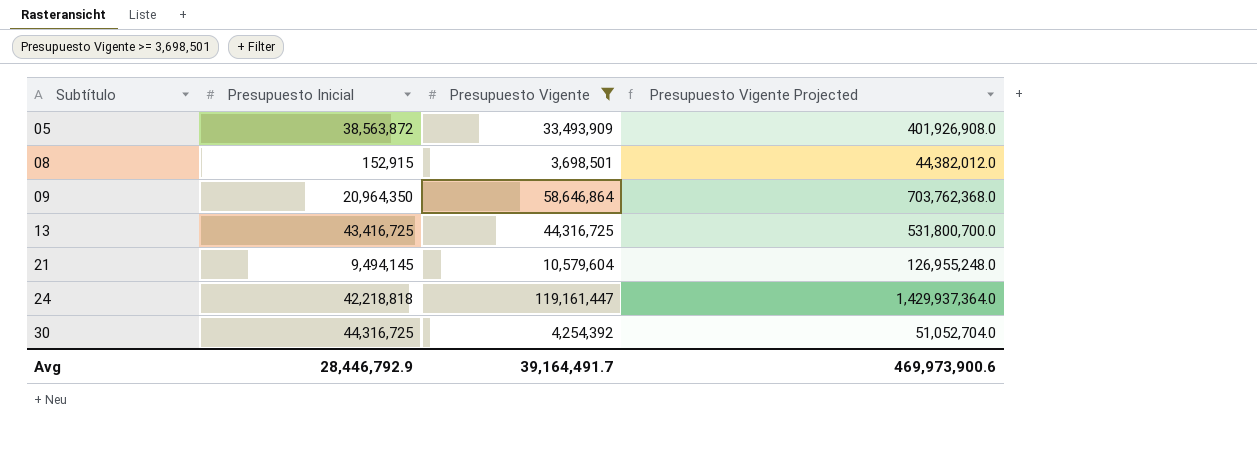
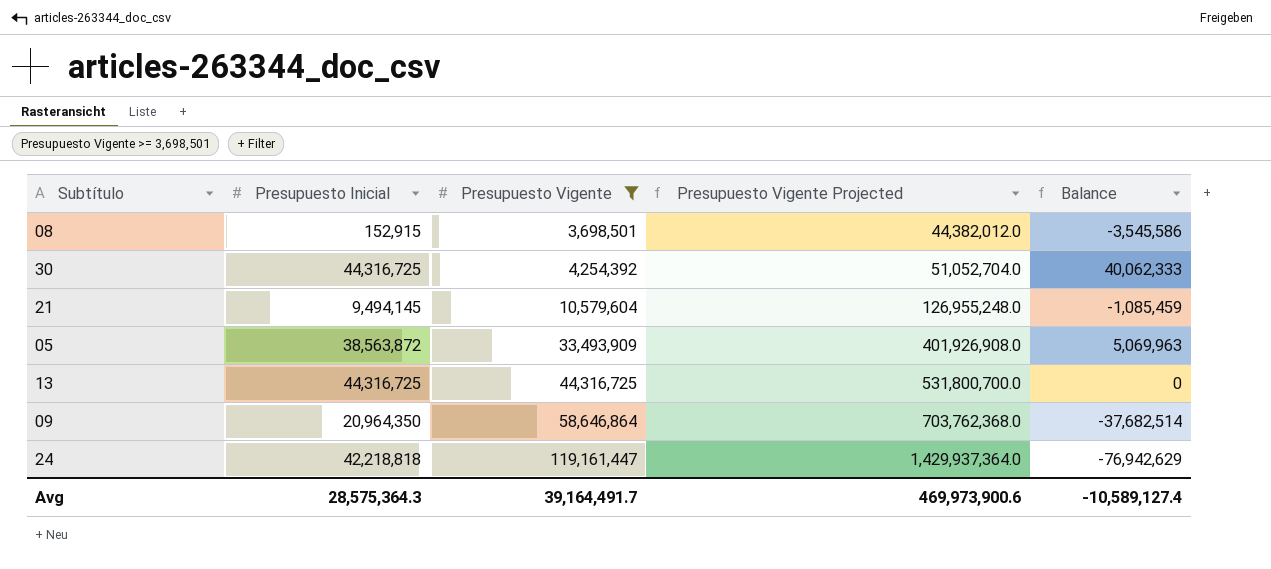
row order: Subtítulo ascending -> Presupuesto Vigente ascending
column Balance | formula: none -> [Presupuesto Inicial] - [Presupuesto Vigente]
13 | Presupuesto Inicial: 43,416,725 -> 44,316,725
Avg | Presupuesto Inicial: 28,446,792.9 -> 28,575,364.3

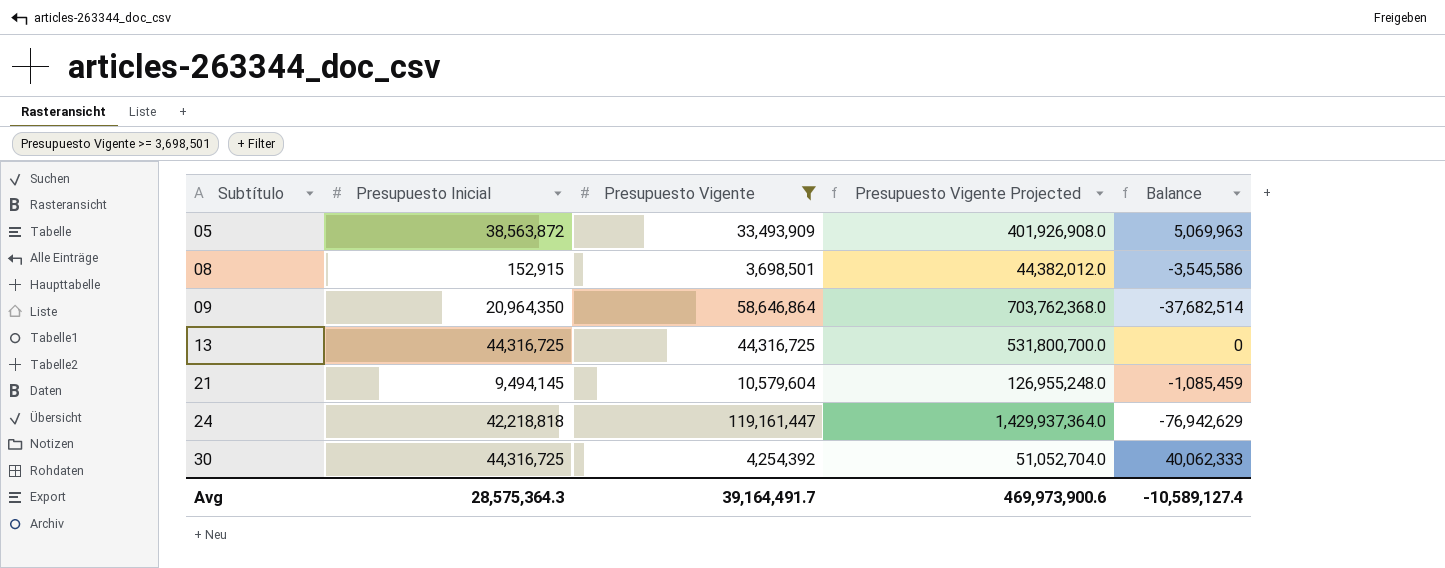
row order: Presupuesto Vigente ascending -> Subtítulo ascending

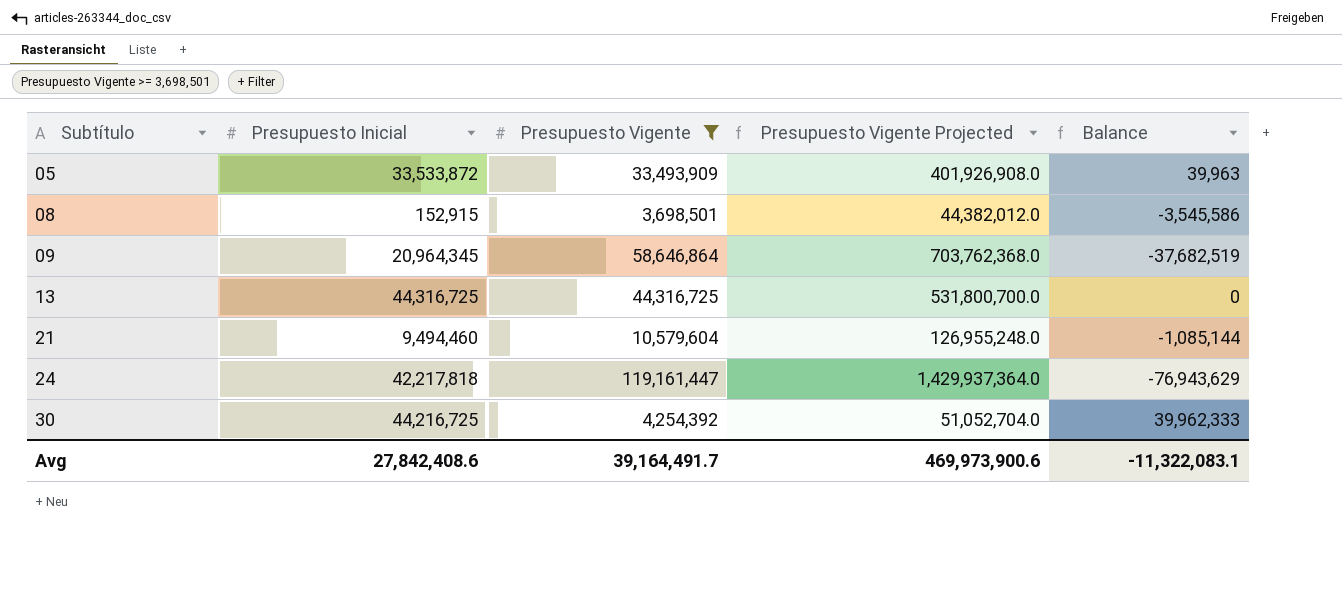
05 | Presupuesto Inicial: 38,563,872 -> 33,533,872
05 | Balance: 5,069,963 -> 39,963
09 | Presupuesto Inicial: 20,964,350 -> 20,964,345
09 | Balance: -37,682,514 -> -37,682,519
21 | Presupuesto Inicial: 9,494,145 -> 9,494,460
21 | Balance: -1,085,459 -> -1,085,144
24 | Presupuesto Inicial: 42,218,818 -> 42,217,818
24 | Balance: -76,942,629 -> -76,943,629
30 | Presupuesto Inicial: 44,316,725 -> 44,216,725
30 | Balance: 40,062,333 -> 39,962,333
Avg | Presupuesto Inicial: 28,575,364.3 -> 27,842,408.6
Avg | Balance: -10,589,127.4 -> -11,322,083.1

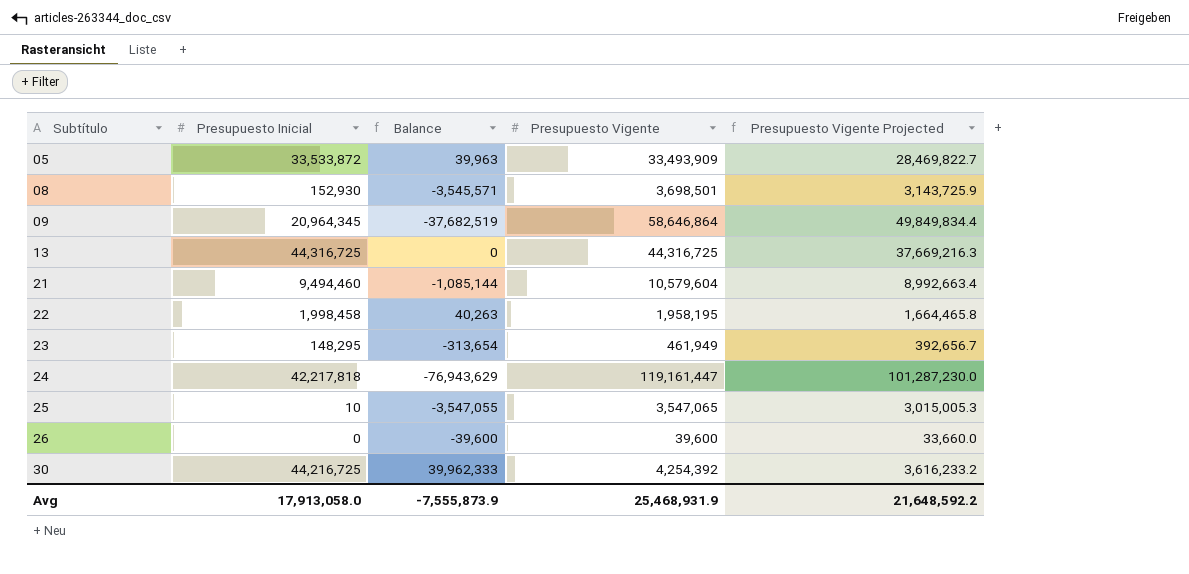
filter: Presupuesto Vigente >= 3,698,501 -> none
column Balance | position: 5 -> 3
column Presupuesto Vigente Projected | formula: [Presupuesto Vigente] * 12 -> [Presupuesto Vigente] * 0.85
08 | Presupuesto Inicial: 152,915 -> 152,930
08 | Balance: -3,545,586 -> -3,545,571
Avg | Presupuesto Inicial: 27,842,408.6 -> 17,913,058.0
Avg | Balance: -11,322,083.1 -> -7,555,873.9
Avg | Presupuesto Vigente: 39,164,491.7 -> 25,468,931.9
Avg | Presupuesto Vigente Projected: 469,973,900.6 -> 21,648,592.2

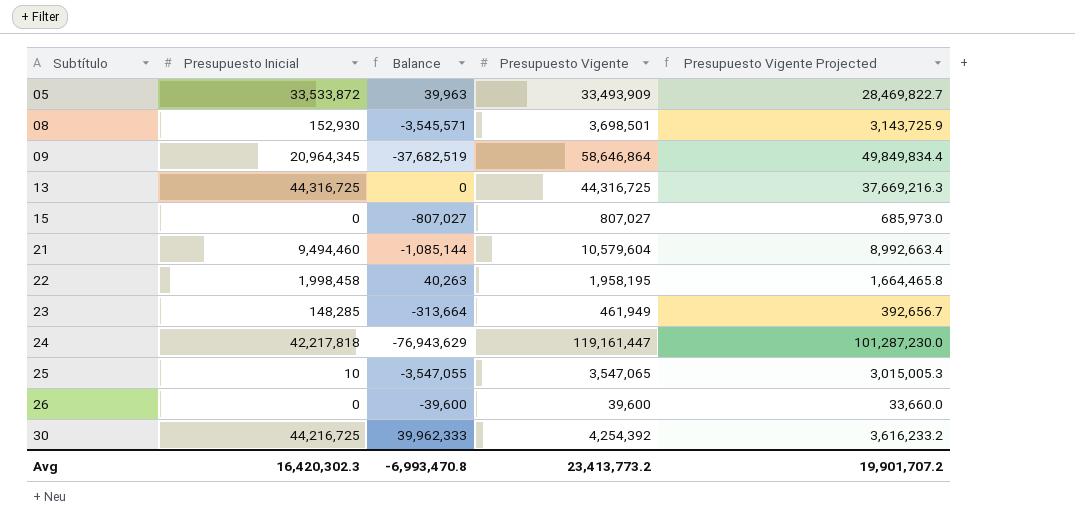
row 15: none -> 0 | -807,027 | 807,027 | 685,973.0
23 | Presupuesto Inicial: 148,295 -> 148,285
23 | Balance: -313,654 -> -313,664
Avg | Presupuesto Inicial: 17,913,058.0 -> 16,420,302.3
Avg | Balance: -7,555,873.9 -> -6,993,470.8
Avg | Presupuesto Vigente: 25,468,931.9 -> 23,413,773.2
Avg | Presupuesto Vigente Projected: 21,648,592.2 -> 19,901,707.2

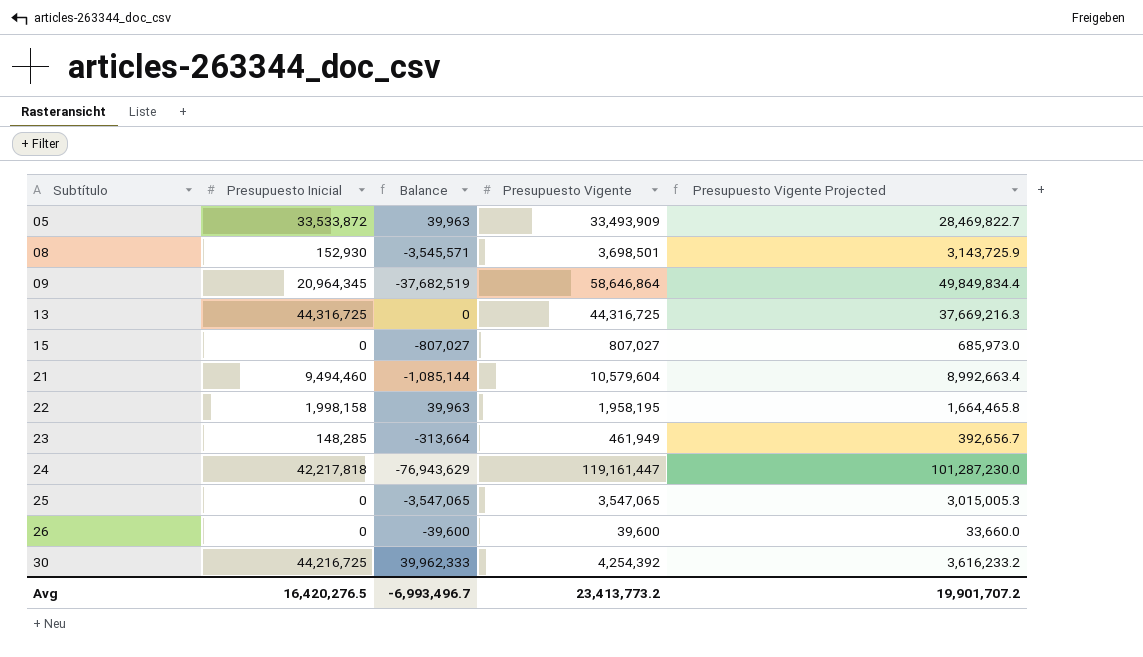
22 | Presupuesto Inicial: 1,998,458 -> 1,998,158
22 | Balance: 40,263 -> 39,963
25 | Presupuesto Inicial: 10 -> 0
25 | Balance: -3,547,055 -> -3,547,065
Avg | Presupuesto Inicial: 16,420,302.3 -> 16,420,276.5
Avg | Balance: -6,993,470.8 -> -6,993,496.7

